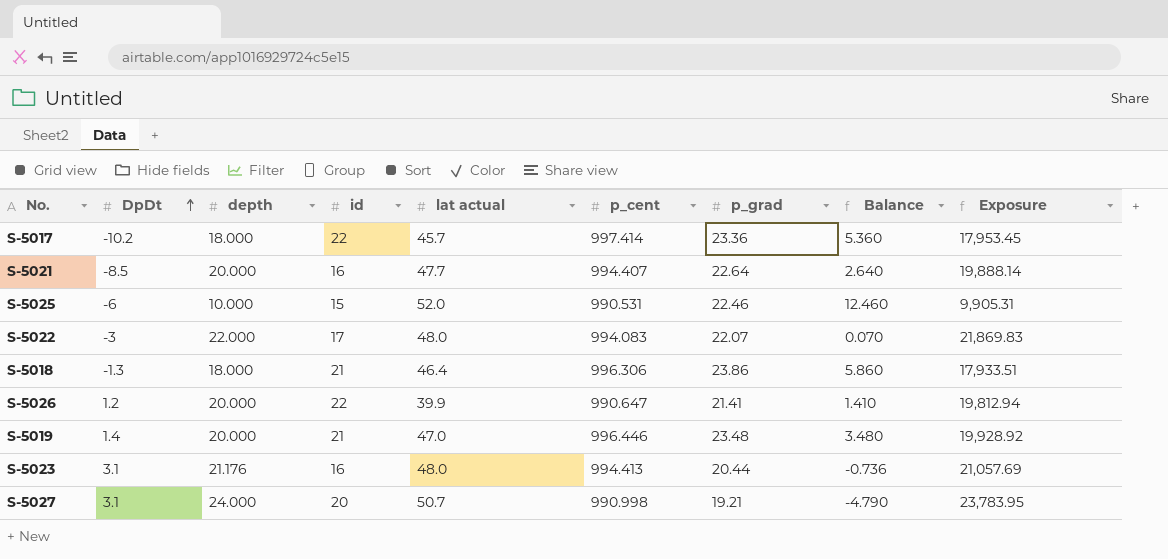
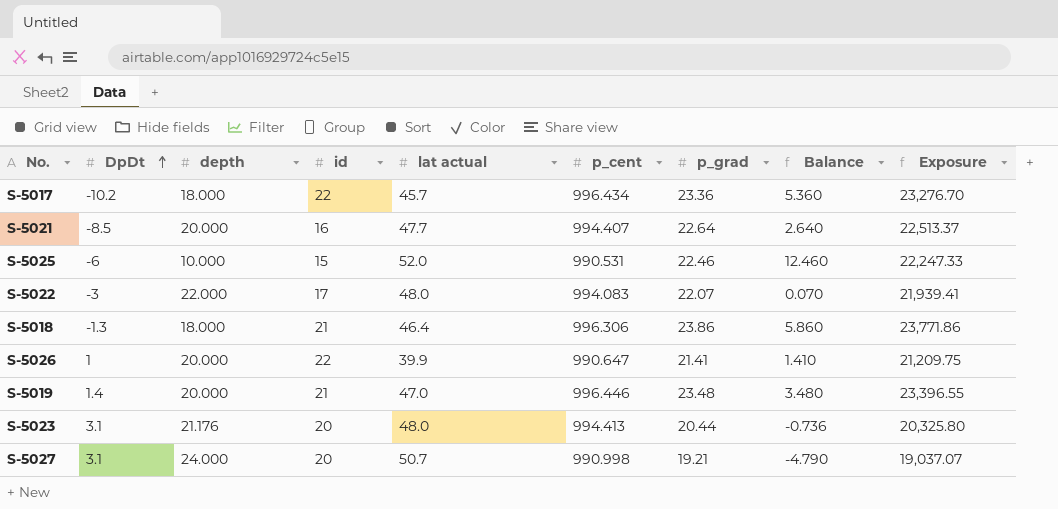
column Exposure | formula: [depth] * [p_cent] -> [p_cent] * [p_grad]
S-5017 | p_cent: 997.414 -> 996.434
S-5026 | DpDt: 1.2 -> 1
S-5023 | id: 16 -> 20

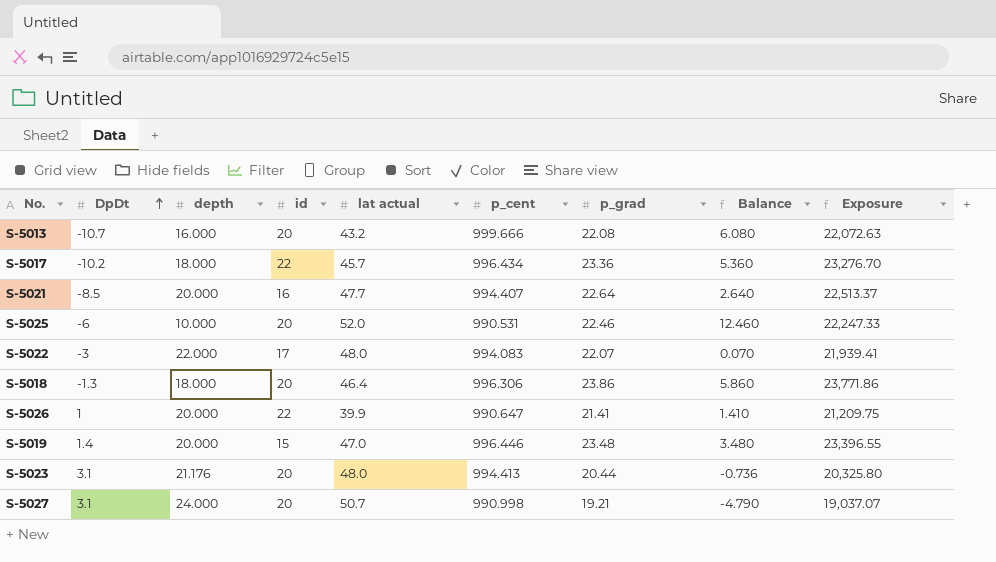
row S-5013: none -> -10.7 | 16.000 | 20 | 43.2 | 999.666 | 22.08 | 6.080 | 22,072.63
S-5025 | id: 15 -> 20
S-5018 | id: 21 -> 20
S-5019 | id: 21 -> 15

